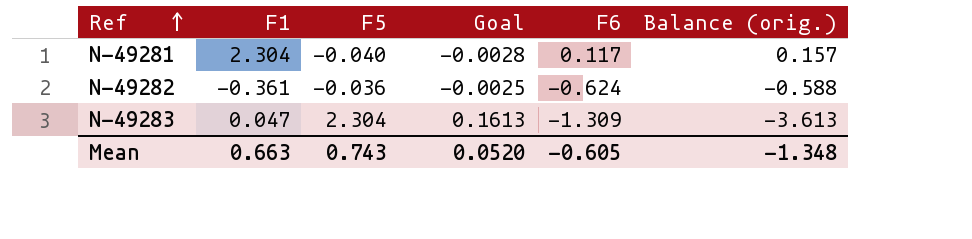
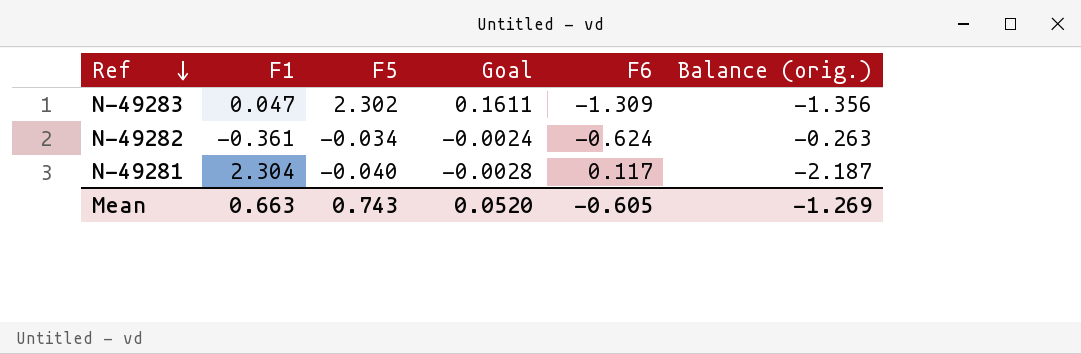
row order: Ref ascending -> Ref descending
column Balance (orig.) | formula: [F6] - [F5] -> [F6] - [F1]
N-49283 | F5: 2.304 -> 2.302
N-49283 | Goal: 0.1613 -> 0.1611
N-49282 | F5: -0.036 -> -0.034
N-49282 | Goal: -0.0025 -> -0.0024
Mean | Balance (orig.): -1.348 -> -1.269

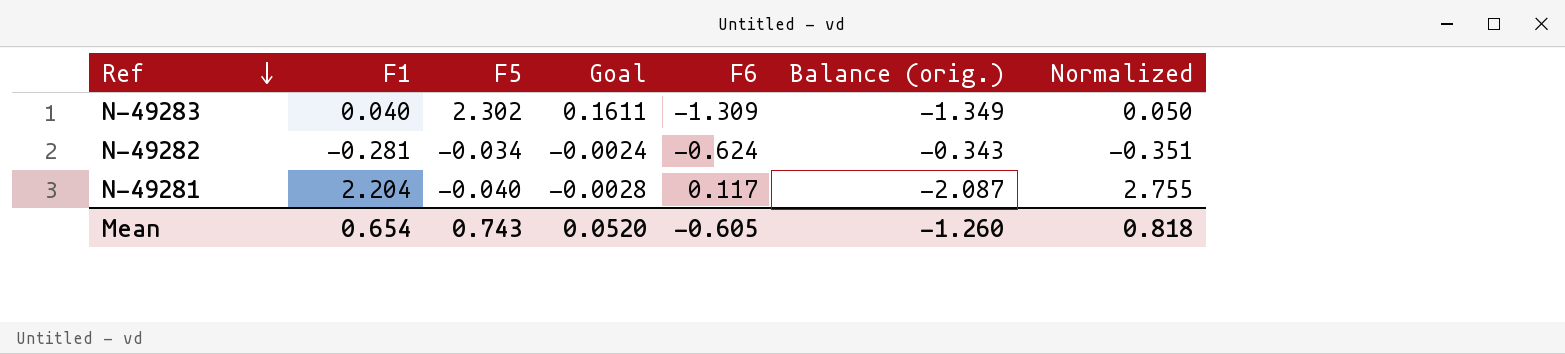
column Normalized | formula: none -> [F1] * 1.25
N-49283 | F1: 0.047 -> 0.040
N-49283 | Balance (orig.): -1.356 -> -1.349
N-49282 | F1: -0.361 -> -0.281
N-49282 | Balance (orig.): -0.263 -> -0.343
N-49281 | F1: 2.304 -> 2.204
N-49281 | Balance (orig.): -2.187 -> -2.087
Mean | F1: 0.663 -> 0.654
Mean | Balance (orig.): -1.269 -> -1.260

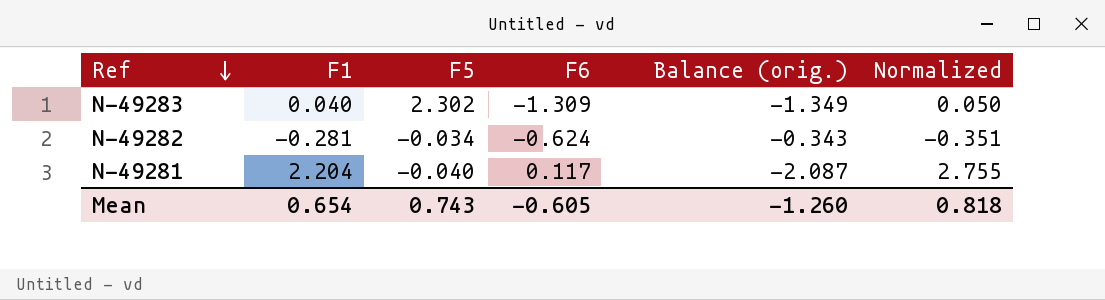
column Goal | formula: [F5] * 0.07 -> none

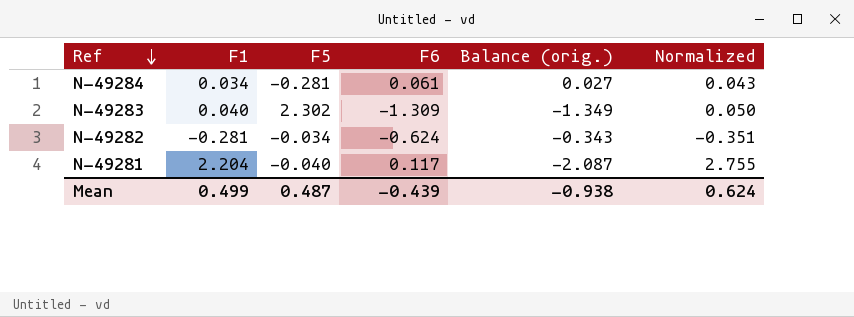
row N-49284: none -> 0.034 | -0.281 | 0.061 | 0.027 | 0.043
Mean | F1: 0.654 -> 0.499
Mean | F5: 0.743 -> 0.487
Mean | F6: -0.605 -> -0.439
Mean | Balance (orig.): -1.260 -> -0.938
Mean | Normalized: 0.818 -> 0.624

